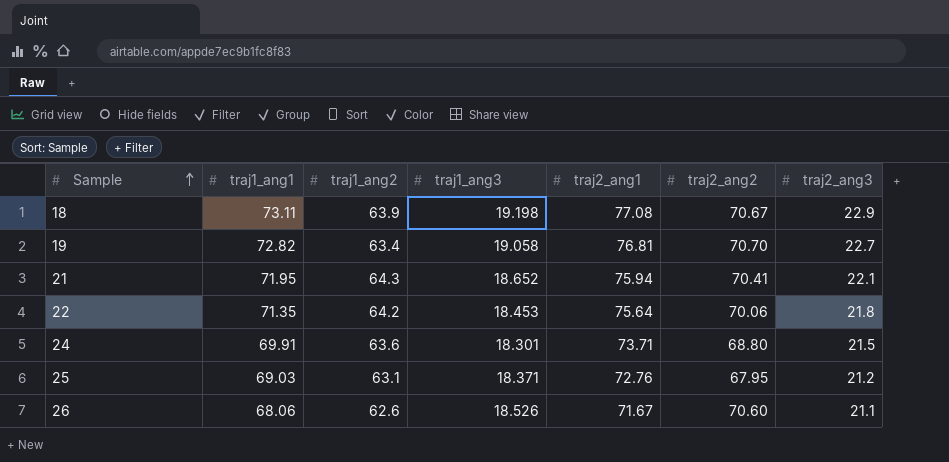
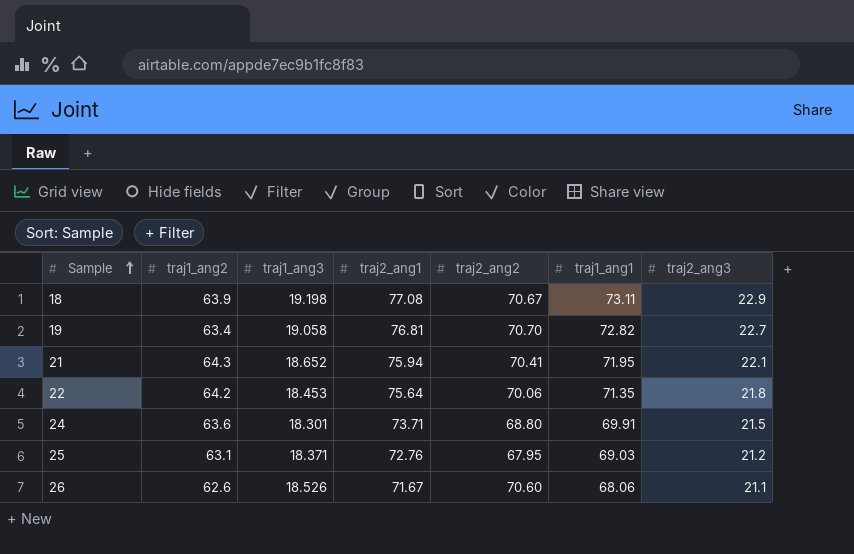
column traj1_ang1 | position: 2 -> 6

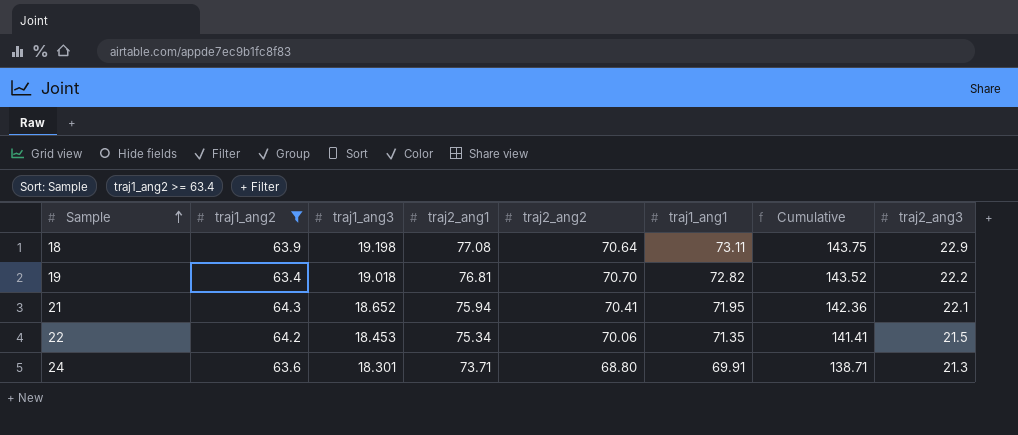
filter: none -> traj1_ang2 >= 63.4
column Cumulative | formula: none -> [traj2_ang2] + [traj1_ang1]
18 | traj2_ang2: 70.67 -> 70.64
19 | traj1_ang3: 19.058 -> 19.018
19 | traj2_ang3: 22.7 -> 22.2
22 | traj2_ang1: 75.64 -> 75.34
22 | traj2_ang3: 21.8 -> 21.5
24 | traj2_ang3: 21.5 -> 21.3

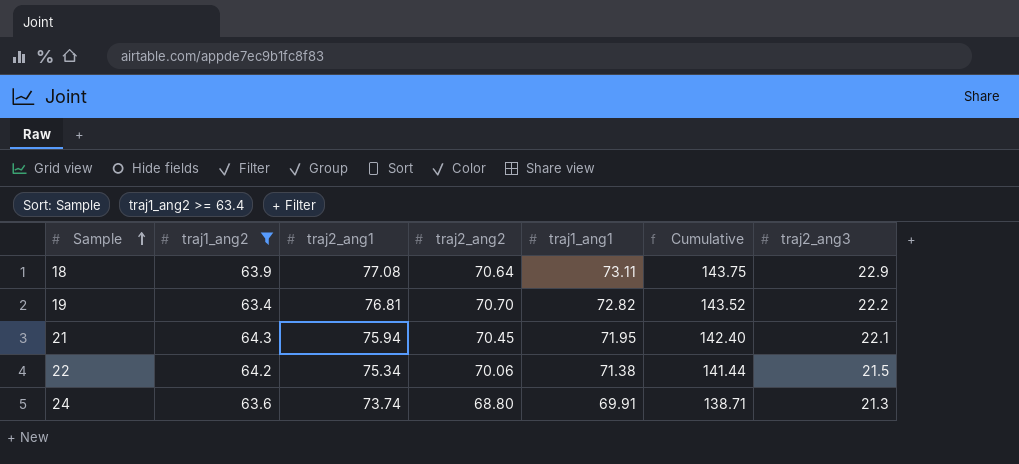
column traj1_ang3 | position: 3 -> none
21 | traj2_ang2: 70.41 -> 70.45
21 | Cumulative: 142.36 -> 142.40
22 | traj1_ang1: 71.35 -> 71.38
22 | Cumulative: 141.41 -> 141.44
24 | traj2_ang1: 73.71 -> 73.74

